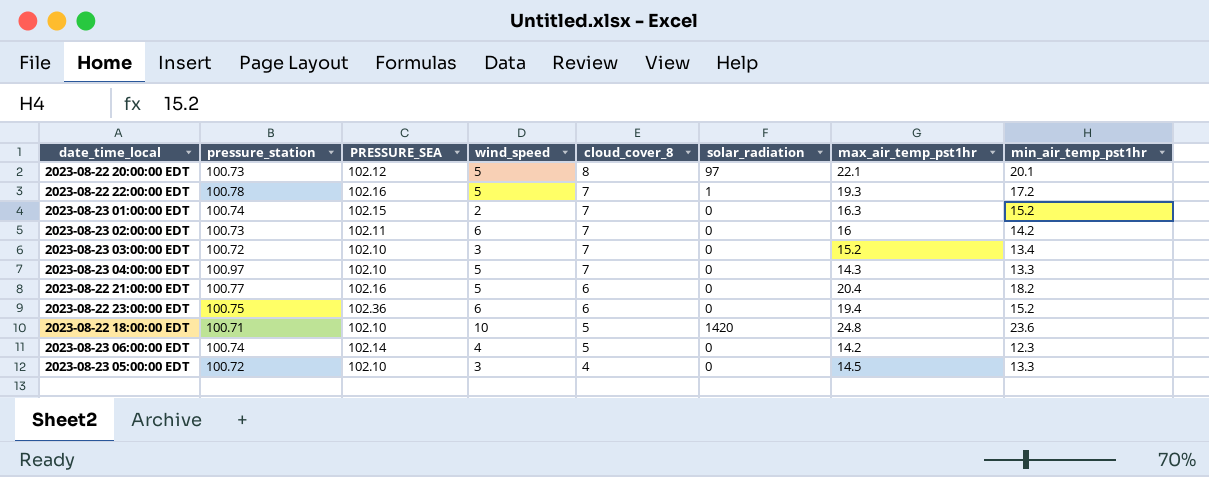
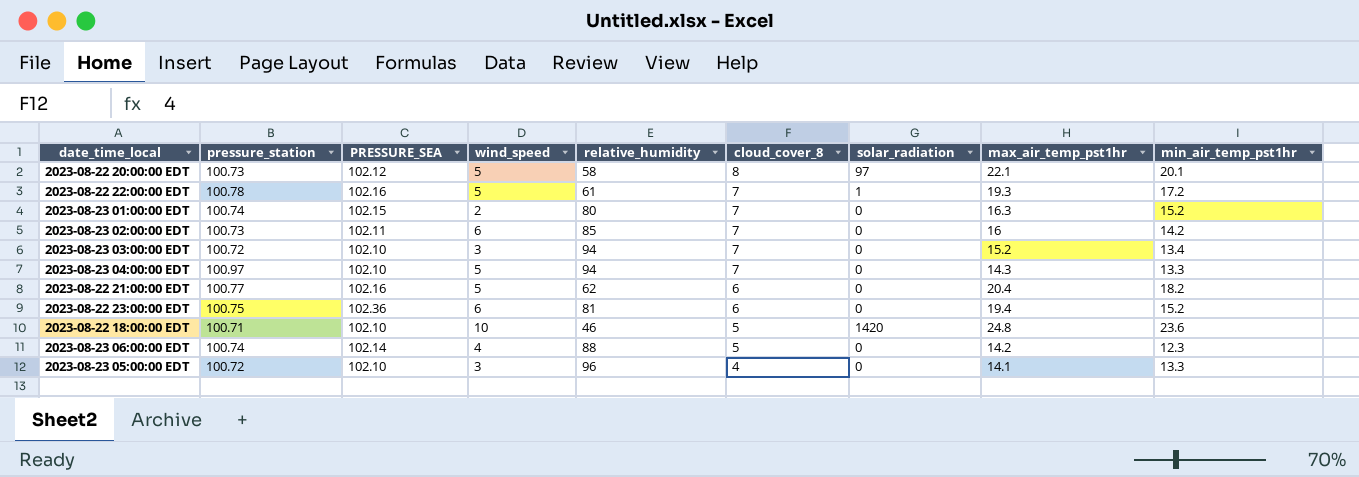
column relative_humidity | position: none -> 5
2023-08-23 05:00:00 EDT | max_air_temp_pst1hr: 14.5 -> 14.1

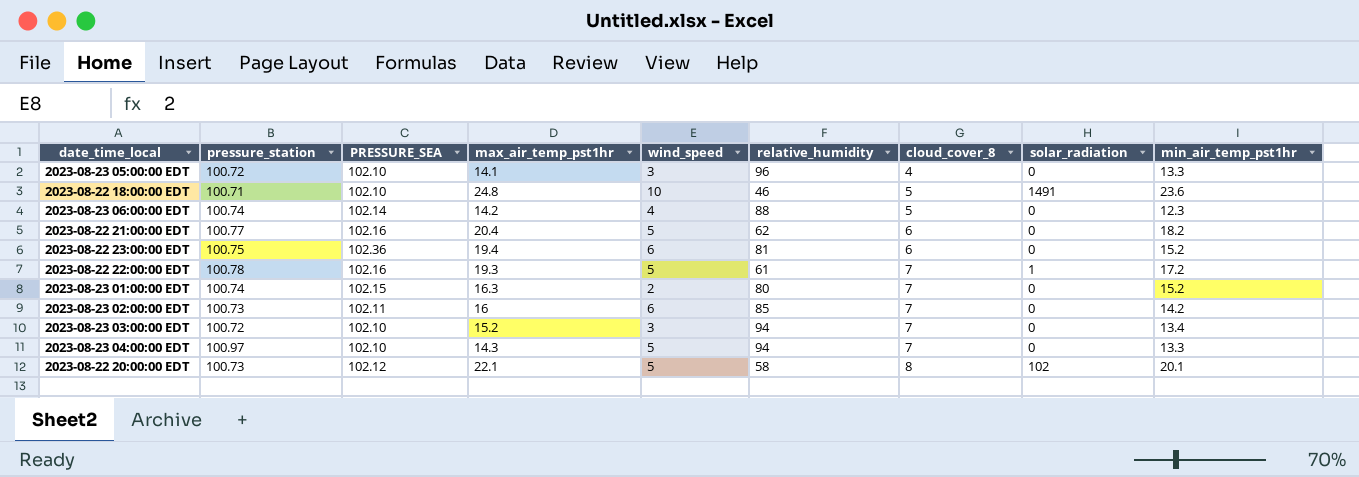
row order: cloud_cover_8 descending -> cloud_cover_8 ascending
column max_air_temp_pst1hr | position: 8 -> 4
2023-08-22 18:00:00 EDT | solar_radiation: 1420 -> 1491
2023-08-22 20:00:00 EDT | solar_radiation: 97 -> 102

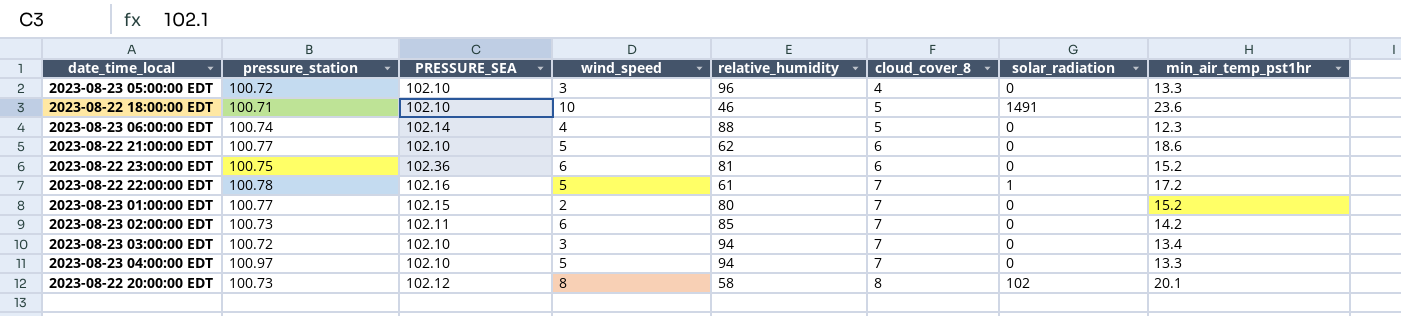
column max_air_temp_pst1hr | position: 4 -> none
2023-08-22 21:00:00 EDT | PRESSURE_SEA: 102.16 -> 102.10
2023-08-22 21:00:00 EDT | min_air_temp_pst1hr: 18.2 -> 18.6
2023-08-23 01:00:00 EDT | pressure_station: 100.74 -> 100.77
2023-08-22 20:00:00 EDT | wind_speed: 5 -> 8

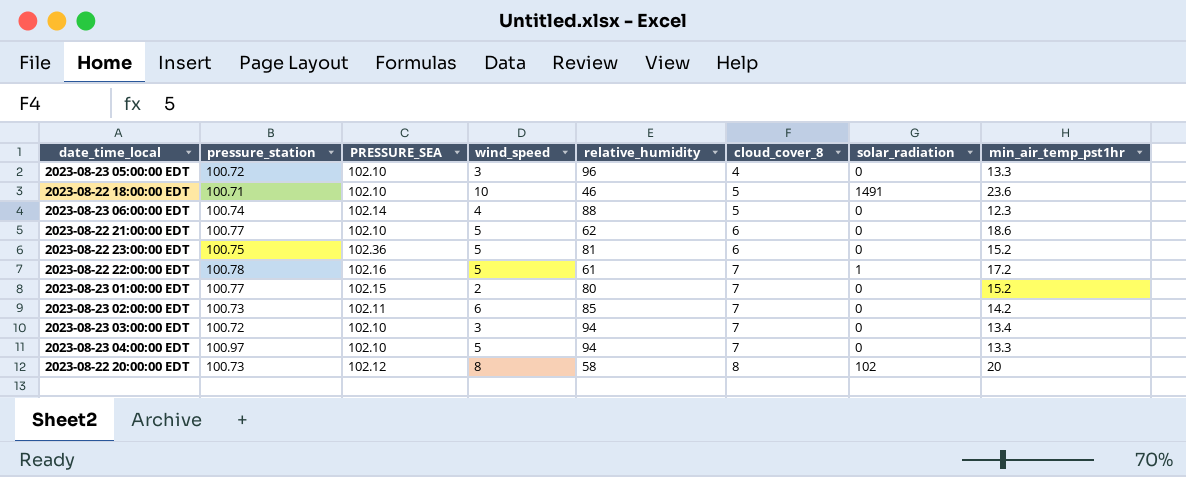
2023-08-22 23:00:00 EDT | wind_speed: 6 -> 5
2023-08-22 20:00:00 EDT | min_air_temp_pst1hr: 20.1 -> 20

